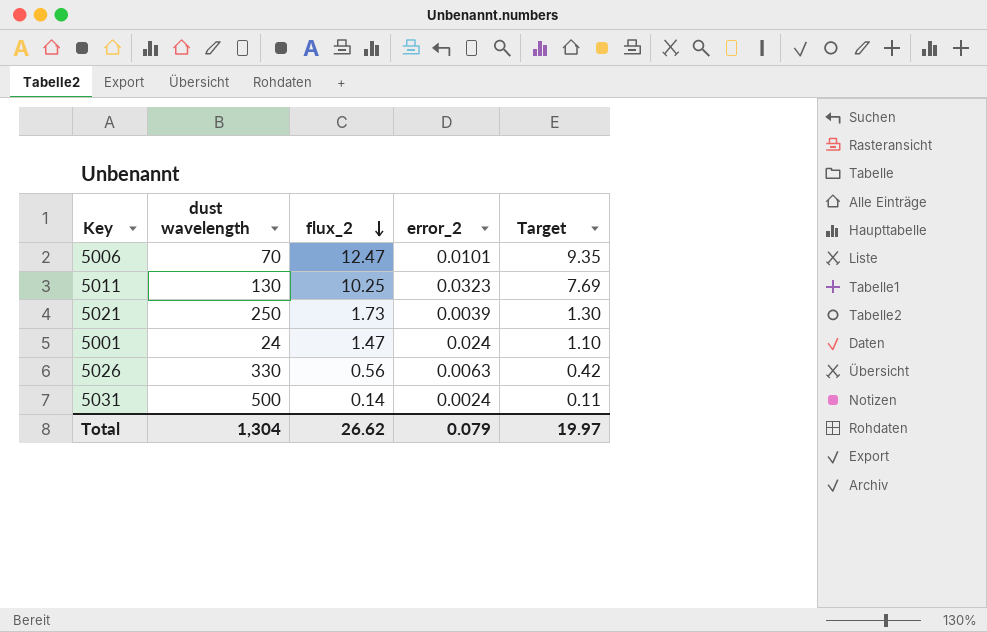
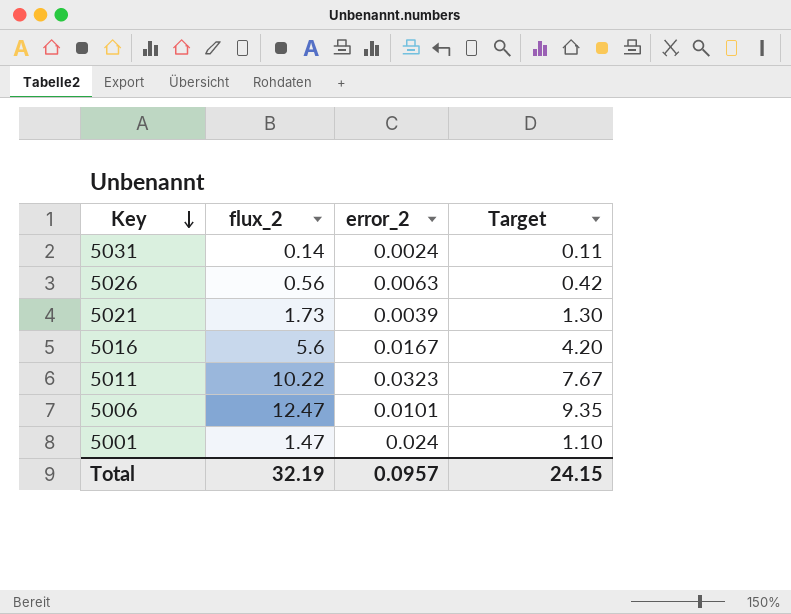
row order: flux_2 descending -> Key descending
column dust wavelength | position: 2 -> none
row 5016: none -> 5.6 | 0.0167 | 4.20
5011 | flux_2: 10.25 -> 10.22
5011 | Target: 7.69 -> 7.67
Total | flux_2: 26.62 -> 32.19
Total | error_2: 0.079 -> 0.0957
Total | Target: 19.97 -> 24.15

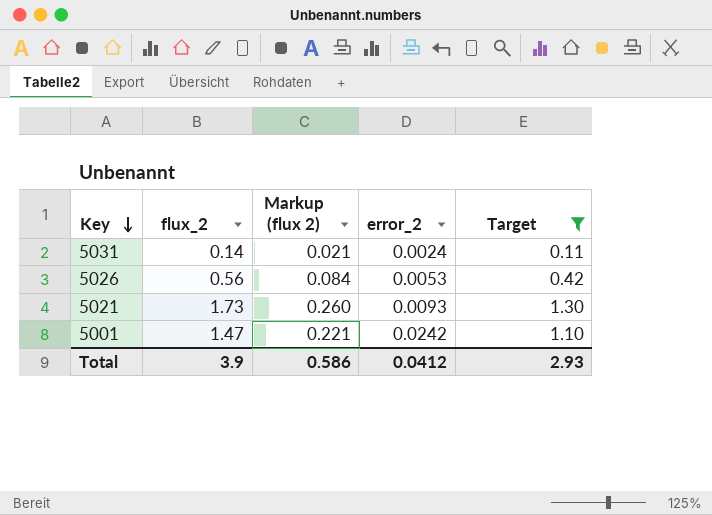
filter: none -> Target <= 1.30
column Markup (flux 2) | formula: none -> [flux_2] * 0.15
5026 | error_2: 0.0063 -> 0.0053
5021 | error_2: 0.0039 -> 0.0093
5001 | error_2: 0.024 -> 0.0242
Total | flux_2: 32.19 -> 3.9
Total | error_2: 0.0957 -> 0.0412
Total | Target: 24.15 -> 2.93

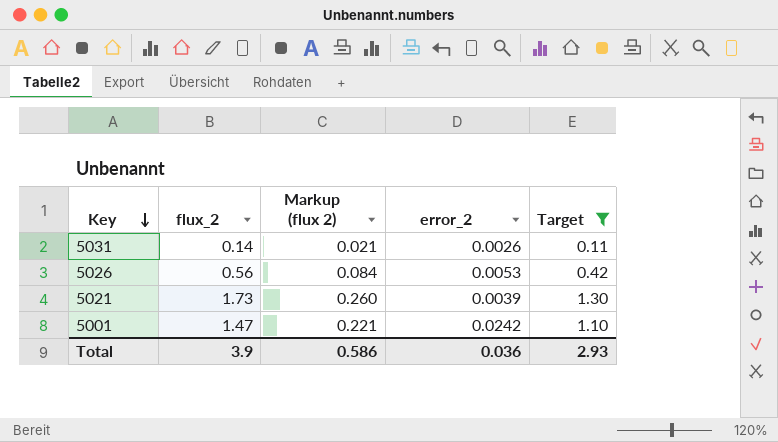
5031 | error_2: 0.0024 -> 0.0026
5021 | error_2: 0.0093 -> 0.0039
Total | error_2: 0.0412 -> 0.036

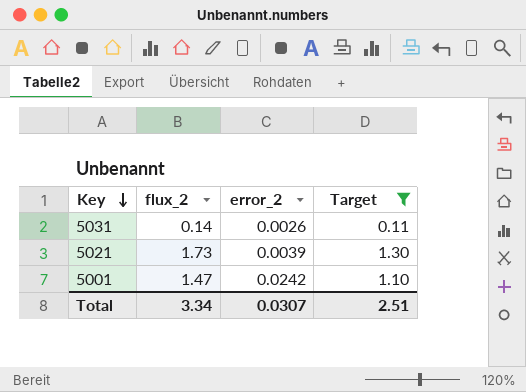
column Markup (flux 2) | formula: [flux_2] * 0.15 -> none
row 5026: 0.56 | 0.084 | 0.0053 | 0.42 -> none
Total | flux_2: 3.9 -> 3.34
Total | error_2: 0.036 -> 0.0307
Total | Target: 2.93 -> 2.51

